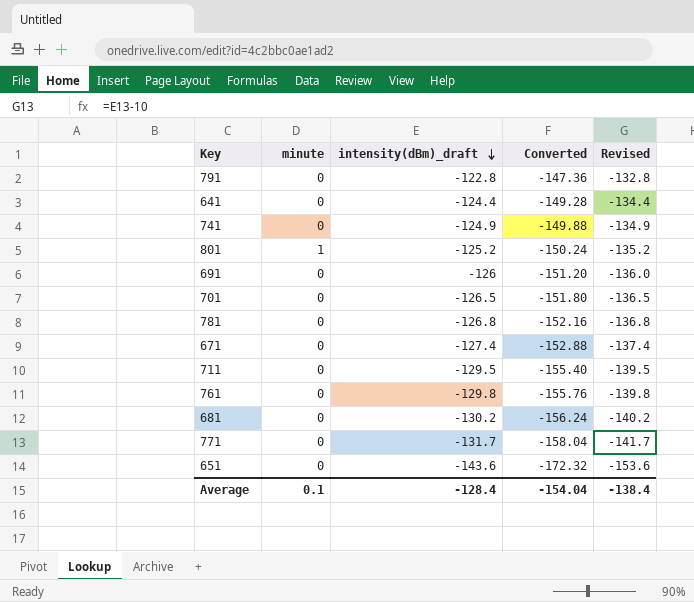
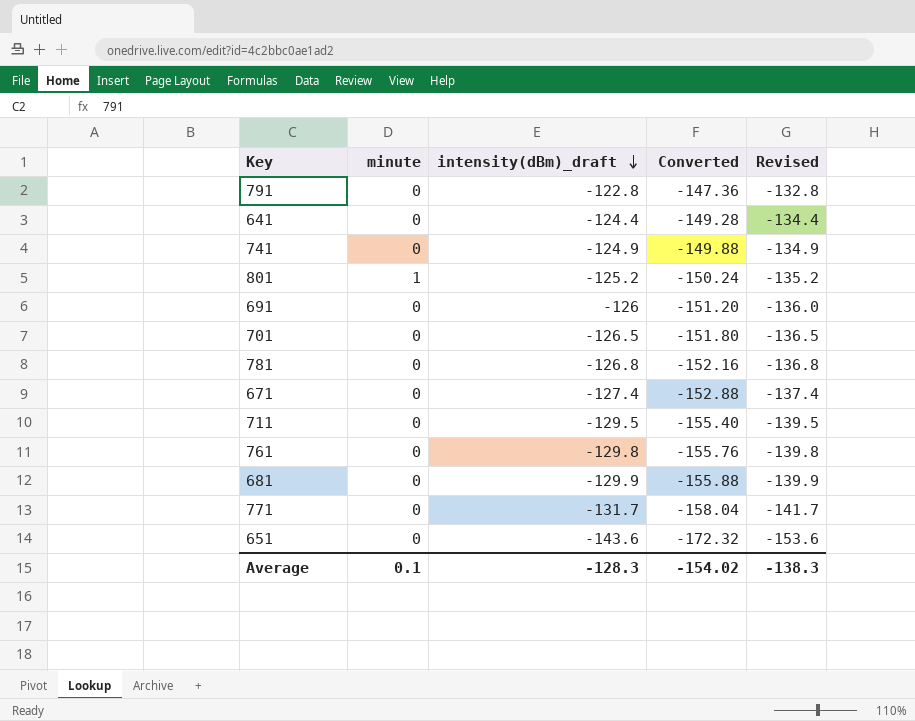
681 | intensity(dBm)_draft: -130.2 -> -129.9
681 | Converted: -156.24 -> -155.88
681 | Revised: -140.2 -> -139.9
Average | intensity(dBm)_draft: -128.4 -> -128.3
Average | Converted: -154.04 -> -154.02
Average | Revised: -138.4 -> -138.3

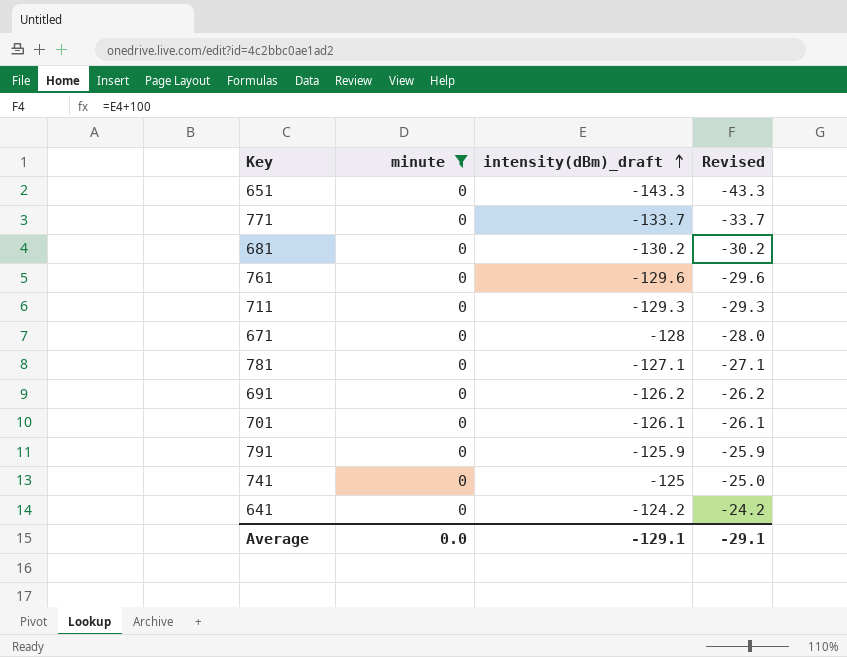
filter: none -> minute = 0
row order: intensity(dBm)_draft descending -> intensity(dBm)_draft ascending
column Converted | formula: [intensity(dBm)_draft] * 1.2 -> none
column Revised | formula: [intensity(dBm)_draft] - 10 -> [intensity(dBm)_draft] + 100
651 | intensity(dBm)_draft: -143.6 -> -143.3
771 | intensity(dBm)_draft: -131.7 -> -133.7
681 | intensity(dBm)_draft: -129.9 -> -130.2
761 | intensity(dBm)_draft: -129.8 -> -129.6
711 | intensity(dBm)_draft: -129.5 -> -129.3
671 | intensity(dBm)_draft: -127.4 -> -128
781 | intensity(dBm)_draft: -126.8 -> -127.1
691 | intensity(dBm)_draft: -126 -> -126.2
701 | intensity(dBm)_draft: -126.5 -> -126.1
791 | intensity(dBm)_draft: -122.8 -> -125.9
741 | intensity(dBm)_draft: -124.9 -> -125
641 | intensity(dBm)_draft: -124.4 -> -124.2
Average | minute: 0.1 -> 0.0
Average | intensity(dBm)_draft: -128.3 -> -129.1
Average | Revised: -138.3 -> -29.1

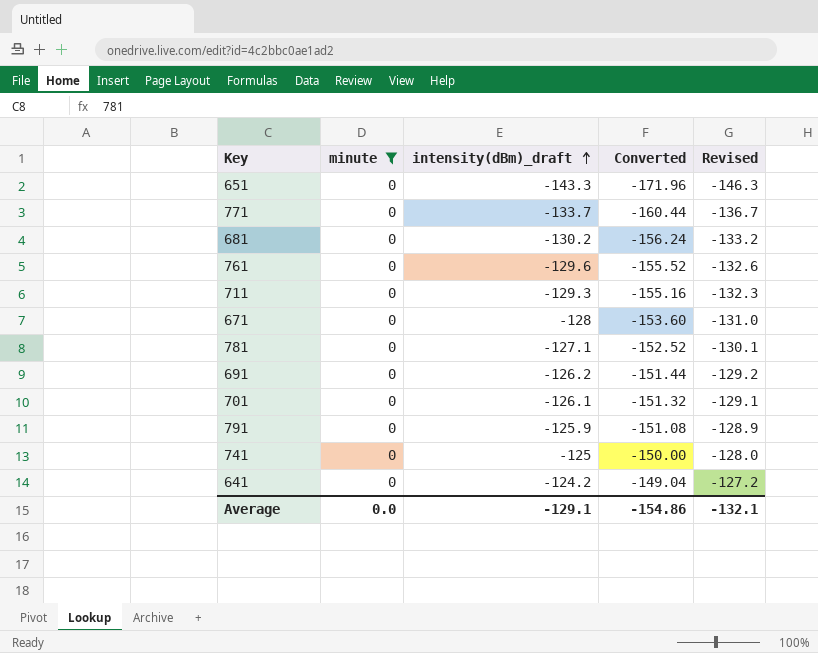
column Converted | formula: none -> [intensity(dBm)_draft] * 1.2
column Revised | formula: [intensity(dBm)_draft] + 100 -> [intensity(dBm)_draft] - 3
Average | Revised: -29.1 -> -132.1

